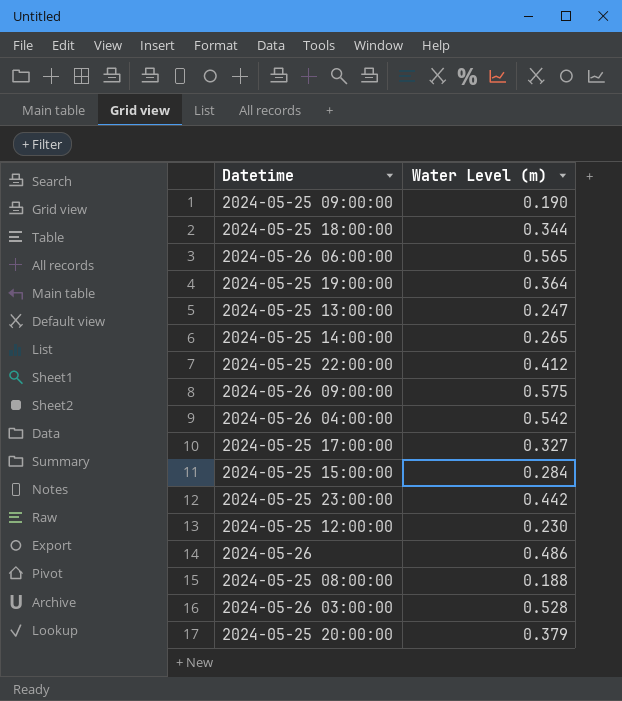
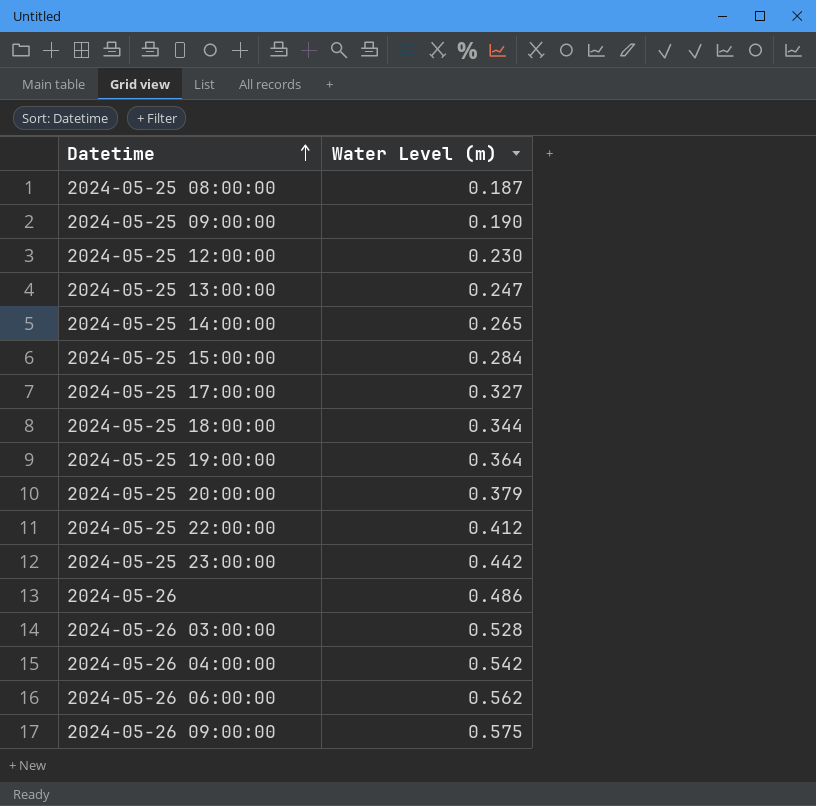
row order: none -> Datetime ascending
2024-05-25 08:00:00 | Water Level (m): 0.188 -> 0.187
2024-05-26 06:00:00 | Water Level (m): 0.565 -> 0.562

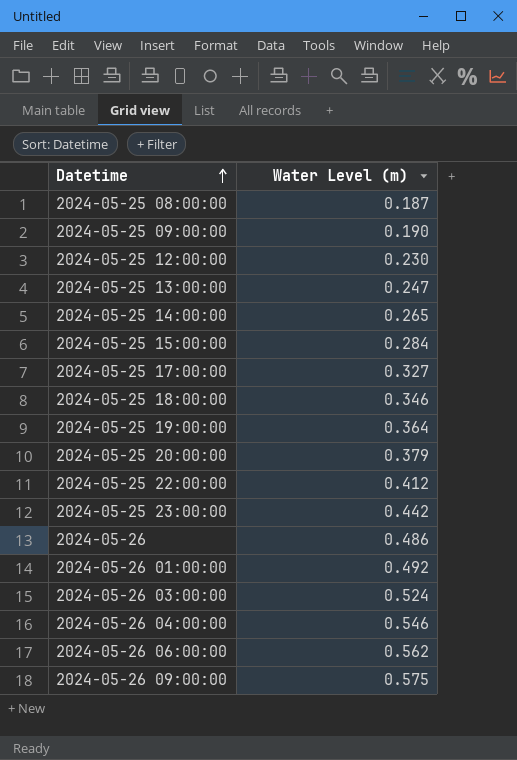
2024-05-25 18:00:00 | Water Level (m): 0.344 -> 0.346
row 2024-05-26 01:00:00: none -> 0.492
2024-05-26 03:00:00 | Water Level (m): 0.528 -> 0.524
2024-05-26 04:00:00 | Water Level (m): 0.542 -> 0.546

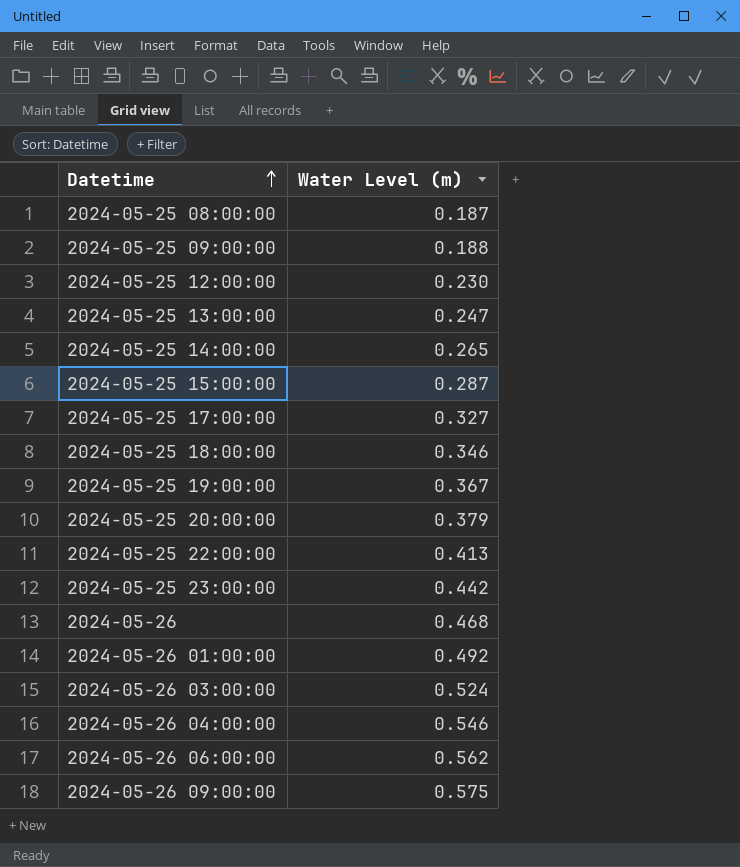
2024-05-25 09:00:00 | Water Level (m): 0.190 -> 0.188
2024-05-25 15:00:00 | Water Level (m): 0.284 -> 0.287
2024-05-25 19:00:00 | Water Level (m): 0.364 -> 0.367
2024-05-25 22:00:00 | Water Level (m): 0.412 -> 0.413
2024-05-26 | Water Level (m): 0.486 -> 0.468

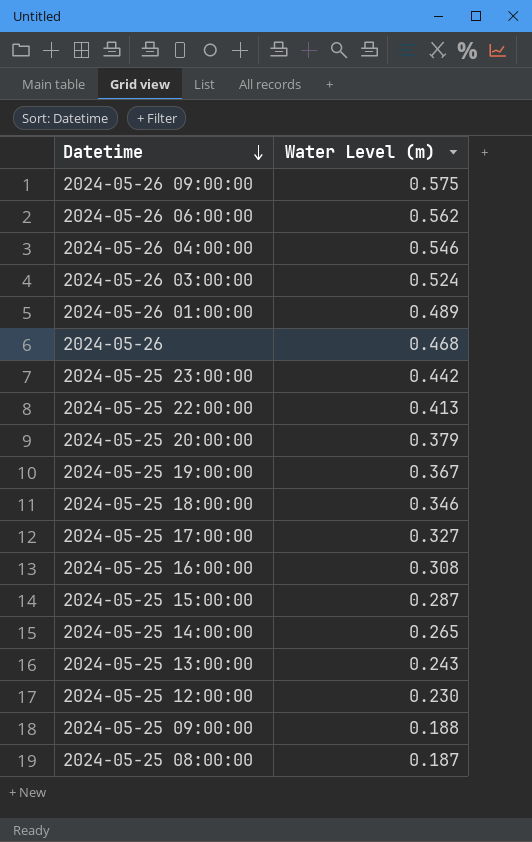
row order: Datetime ascending -> Datetime descending
2024-05-26 01:00:00 | Water Level (m): 0.492 -> 0.489
row 2024-05-25 16:00:00: none -> 0.308
2024-05-25 13:00:00 | Water Level (m): 0.247 -> 0.243

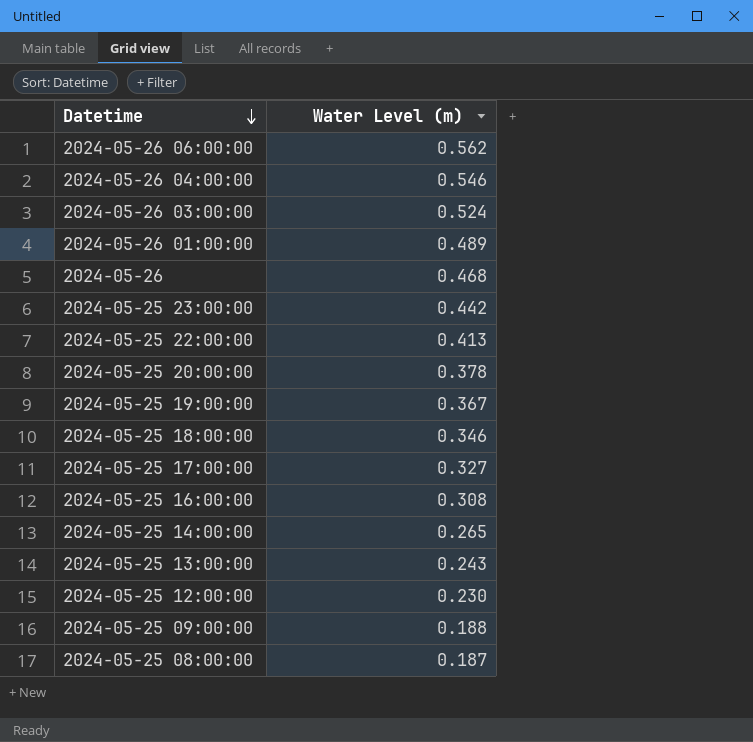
row 2024-05-26 09:00:00: 0.575 -> none
row 2024-05-25 15:00:00: 0.287 -> none
2024-05-25 20:00:00 | Water Level (m): 0.379 -> 0.378

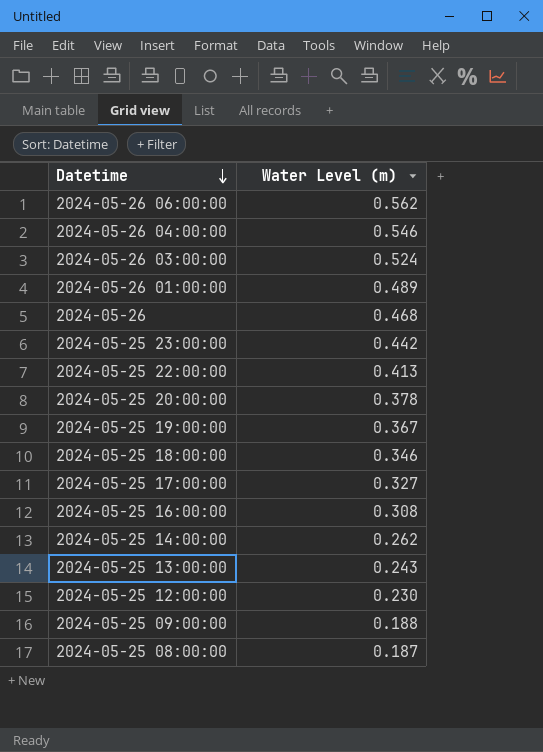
2024-05-25 14:00:00 | Water Level (m): 0.265 -> 0.262

